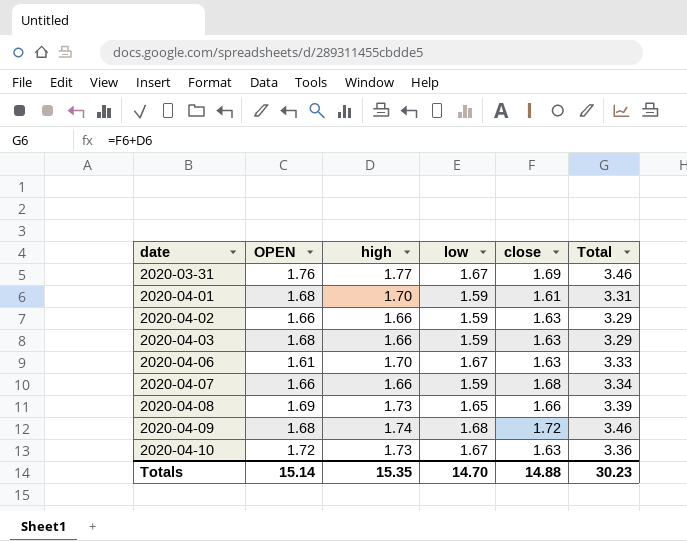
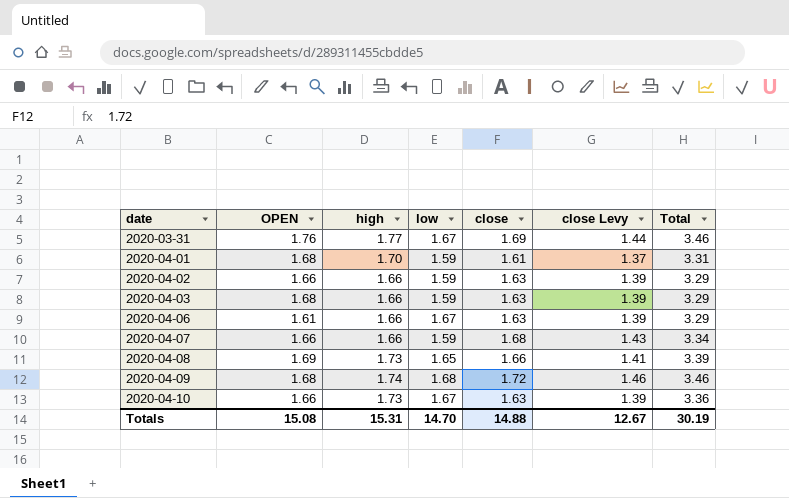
column close Levy | formula: none -> [close] * 0.85
2020-04-06 | high: 1.70 -> 1.66
2020-04-06 | Total: 3.33 -> 3.29
2020-04-10 | OPEN: 1.72 -> 1.66
Totals | OPEN: 15.14 -> 15.08
Totals | high: 15.35 -> 15.31
Totals | Total: 30.23 -> 30.19

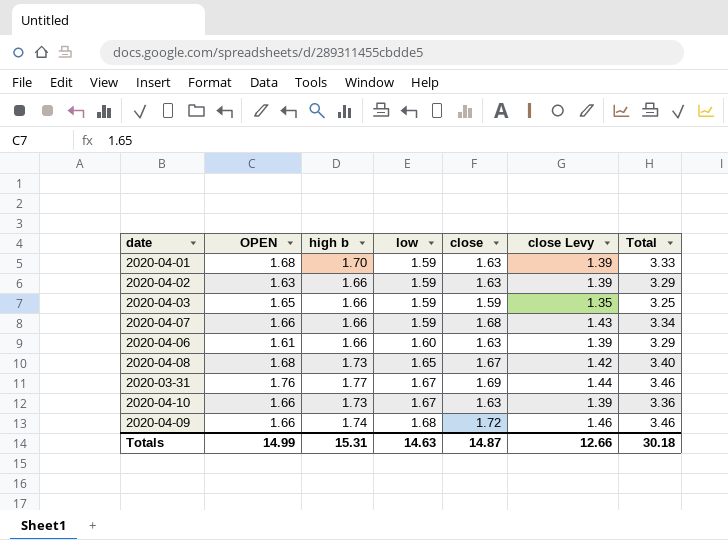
row order: date ascending -> low ascending
column name: high -> high b
2020-04-01 | close: 1.61 -> 1.63
2020-04-01 | close Levy: 1.37 -> 1.39
2020-04-01 | Total: 3.31 -> 3.33
2020-04-02 | OPEN: 1.66 -> 1.63
2020-04-03 | OPEN: 1.68 -> 1.65
2020-04-03 | close: 1.63 -> 1.59
2020-04-03 | close Levy: 1.39 -> 1.35
2020-04-03 | Total: 3.29 -> 3.25
2020-04-06 | low: 1.67 -> 1.60
2020-04-08 | OPEN: 1.69 -> 1.68
2020-04-08 | close: 1.66 -> 1.67
2020-04-08 | close Levy: 1.41 -> 1.42
2020-04-08 | Total: 3.39 -> 3.40
2020-04-09 | OPEN: 1.68 -> 1.66
Totals | OPEN: 15.08 -> 14.99
Totals | low: 14.70 -> 14.63
Totals | close: 14.88 -> 14.87
Totals | close Levy: 12.67 -> 12.66
Totals | Total: 30.19 -> 30.18

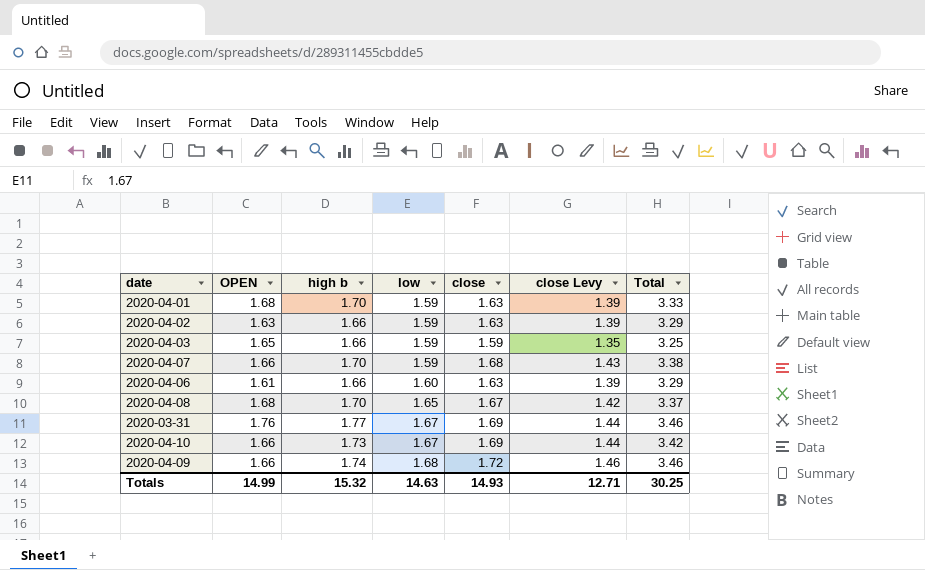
2020-04-07 | high b: 1.66 -> 1.70
2020-04-07 | Total: 3.34 -> 3.38
2020-04-08 | high b: 1.73 -> 1.70
2020-04-08 | Total: 3.40 -> 3.37
2020-04-10 | close: 1.63 -> 1.69
2020-04-10 | close Levy: 1.39 -> 1.44
2020-04-10 | Total: 3.36 -> 3.42
Totals | high b: 15.31 -> 15.32
Totals | close: 14.87 -> 14.93
Totals | close Levy: 12.66 -> 12.71
Totals | Total: 30.18 -> 30.25

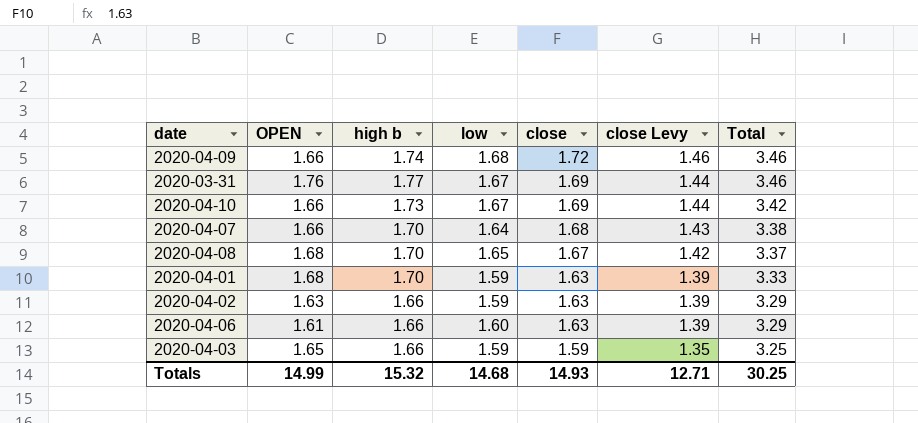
row order: low ascending -> close descending
2020-04-07 | low: 1.59 -> 1.64
Totals | low: 14.63 -> 14.68

